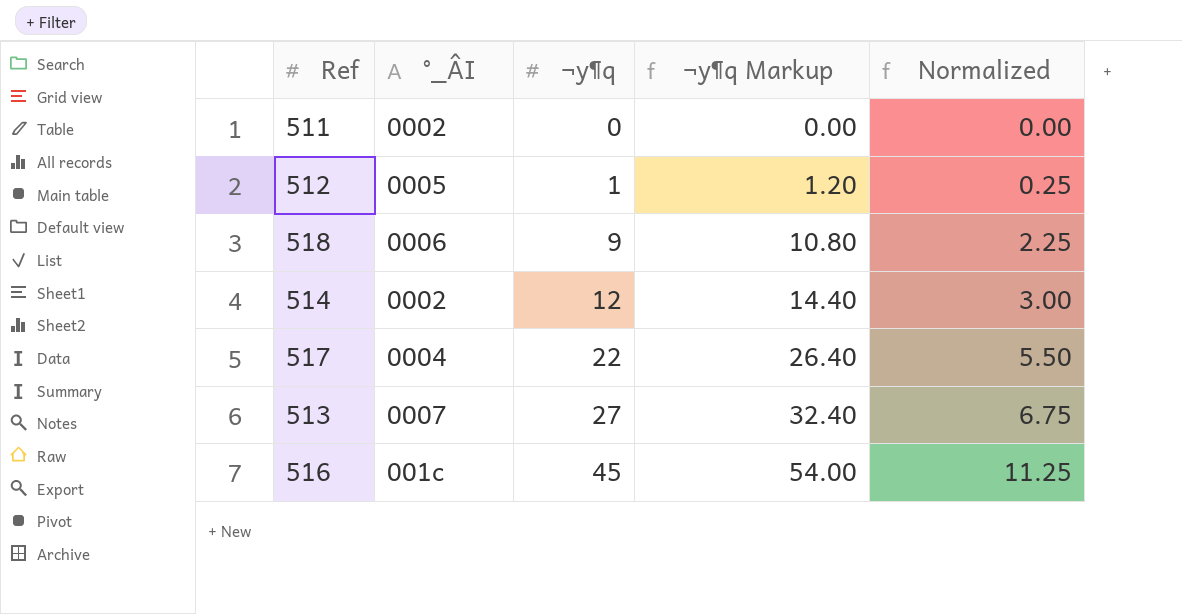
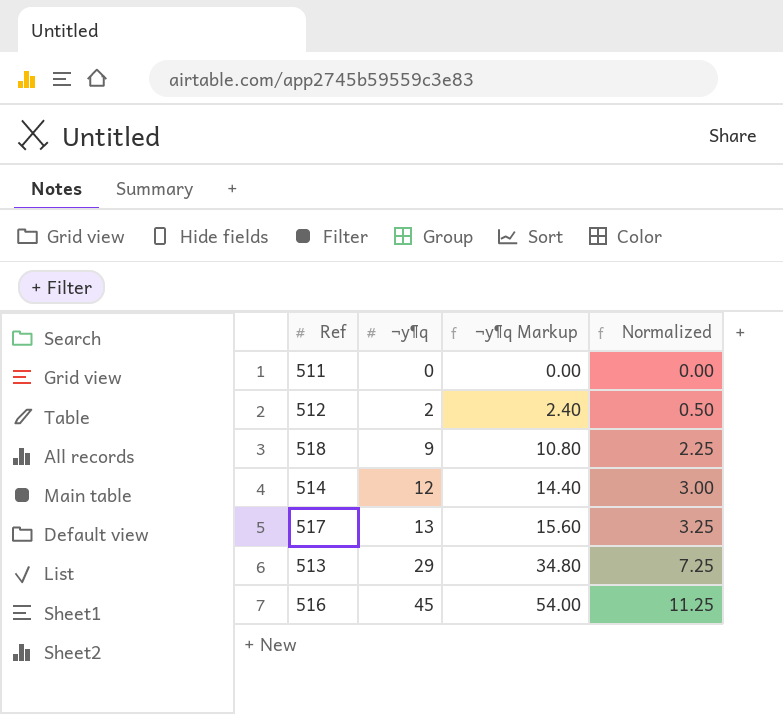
column °_ÂI | position: 2 -> none
512 | ¬y¶q: 1 -> 2
512 | ¬y¶q Markup: 1.20 -> 2.40
512 | Normalized: 0.25 -> 0.50
517 | ¬y¶q: 22 -> 13
517 | ¬y¶q Markup: 26.40 -> 15.60
517 | Normalized: 5.50 -> 3.25
513 | ¬y¶q: 27 -> 29
513 | ¬y¶q Markup: 32.40 -> 34.80
513 | Normalized: 6.75 -> 7.25

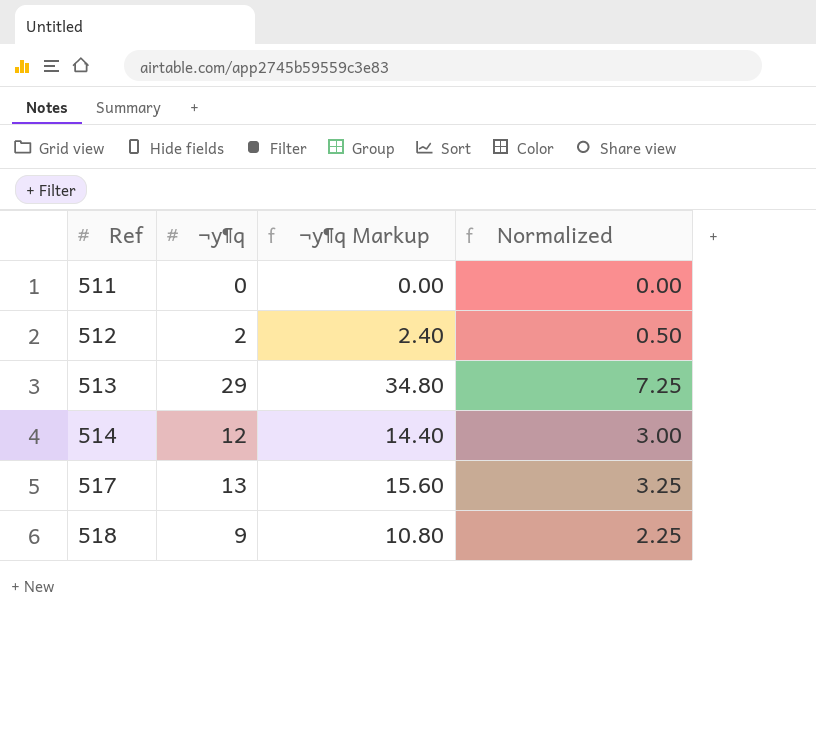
row order: ¬y¶q ascending -> Ref ascending
row 516: 45 | 54.00 | 11.25 -> none

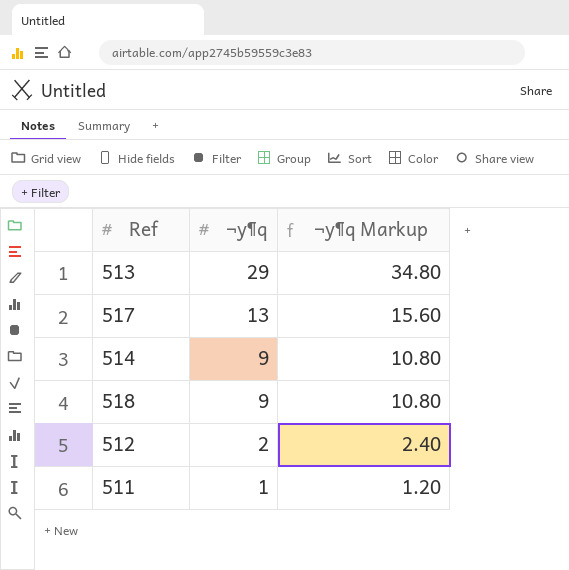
row order: Ref ascending -> ¬y¶q descending
column Normalized | formula: [¬y¶q] * 0.25 -> none
514 | ¬y¶q: 12 -> 9
514 | ¬y¶q Markup: 14.40 -> 10.80
511 | ¬y¶q: 0 -> 1
511 | ¬y¶q Markup: 0.00 -> 1.20

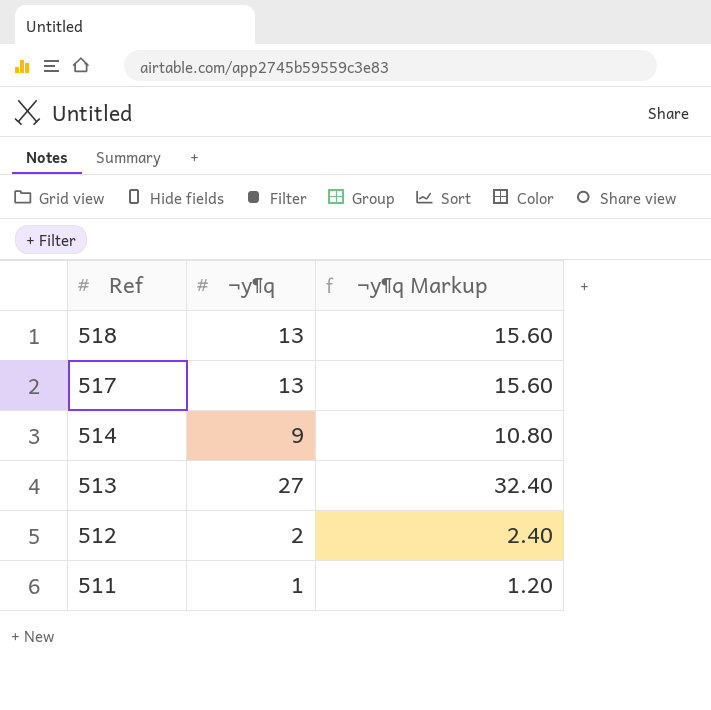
row order: ¬y¶q descending -> Ref descending
518 | ¬y¶q: 9 -> 13
518 | ¬y¶q Markup: 10.80 -> 15.60
513 | ¬y¶q: 29 -> 27
513 | ¬y¶q Markup: 34.80 -> 32.40

